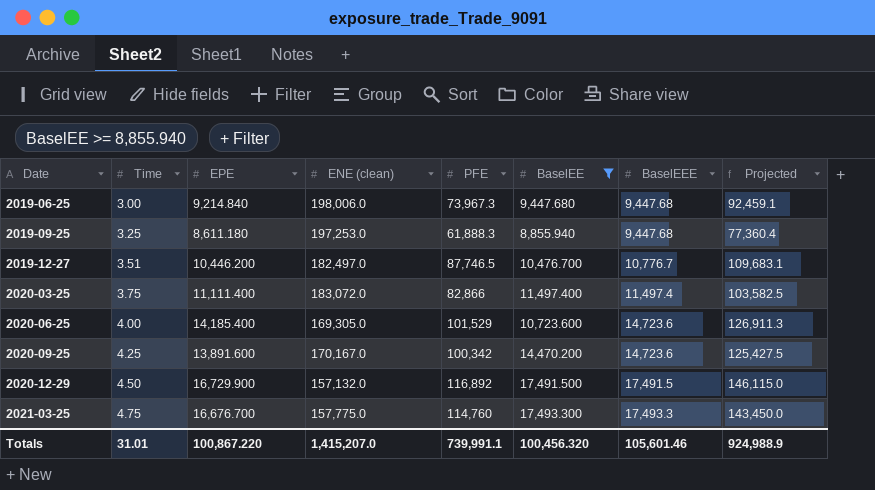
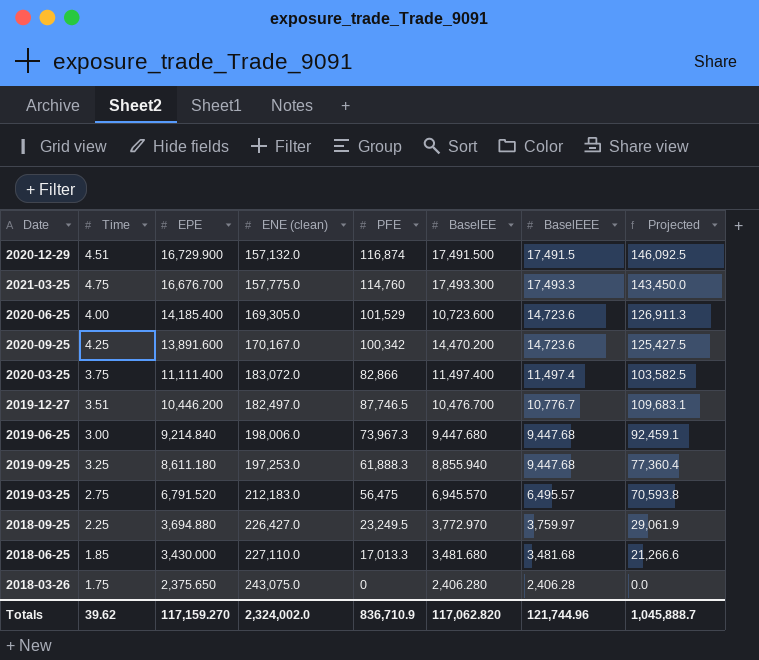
filter: BaselEE >= 8,855.940 -> none
row order: Date ascending -> EPE descending
2020-12-29 | Time: 4.50 -> 4.51
2020-12-29 | PFE: 116,892 -> 116,874
2020-12-29 | Projected: 146,115.0 -> 146,092.5
Totals | Time: 31.01 -> 39.62
Totals | EPE: 100,867.220 -> 117,159.270
Totals | ENE (clean): 1,415,207.0 -> 2,324,002.0
Totals | PFE: 739,991.1 -> 836,710.9
Totals | BaselEE: 100,456.320 -> 117,062.820
Totals | BaselEEE: 105,601.46 -> 121,744.96
Totals | Projected: 924,988.9 -> 1,045,888.7

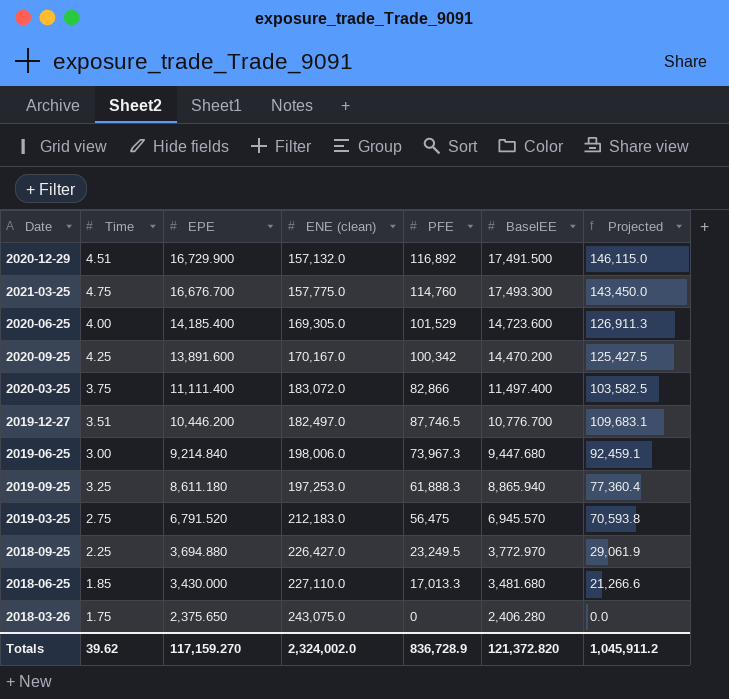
column BaselEEE | position: 7 -> none
2020-12-29 | PFE: 116,874 -> 116,892
2020-12-29 | Projected: 146,092.5 -> 146,115.0
2020-06-25 | BaselEE: 10,723.600 -> 14,723.600
2019-12-27 | BaselEE: 10,476.700 -> 10,776.700
2019-09-25 | BaselEE: 8,855.940 -> 8,865.940
Totals | PFE: 836,710.9 -> 836,728.9
Totals | BaselEE: 117,062.820 -> 121,372.820
Totals | Projected: 1,045,888.7 -> 1,045,911.2

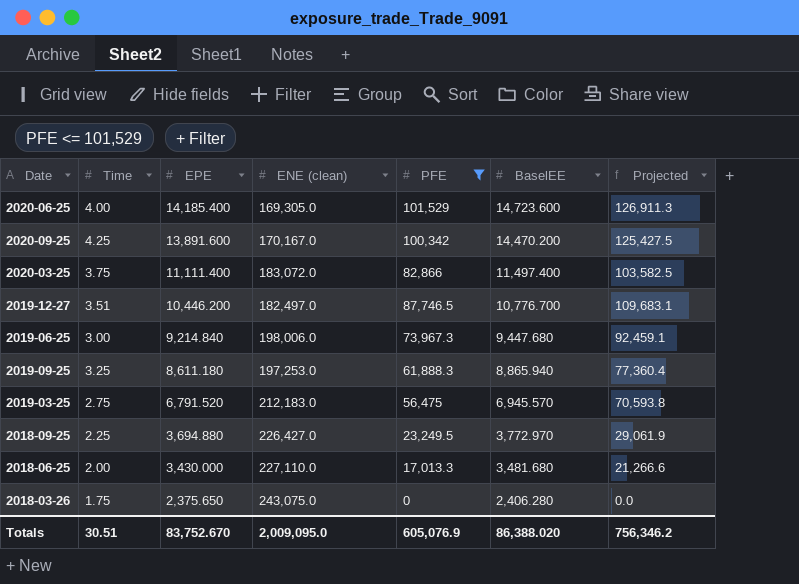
filter: none -> PFE <= 101,529
2018-06-25 | Time: 1.85 -> 2.00
Totals | Time: 39.62 -> 30.51
Totals | EPE: 117,159.270 -> 83,752.670
Totals | ENE (clean): 2,324,002.0 -> 2,009,095.0
Totals | PFE: 836,728.9 -> 605,076.9
Totals | BaselEE: 121,372.820 -> 86,388.020
Totals | Projected: 1,045,911.2 -> 756,346.2

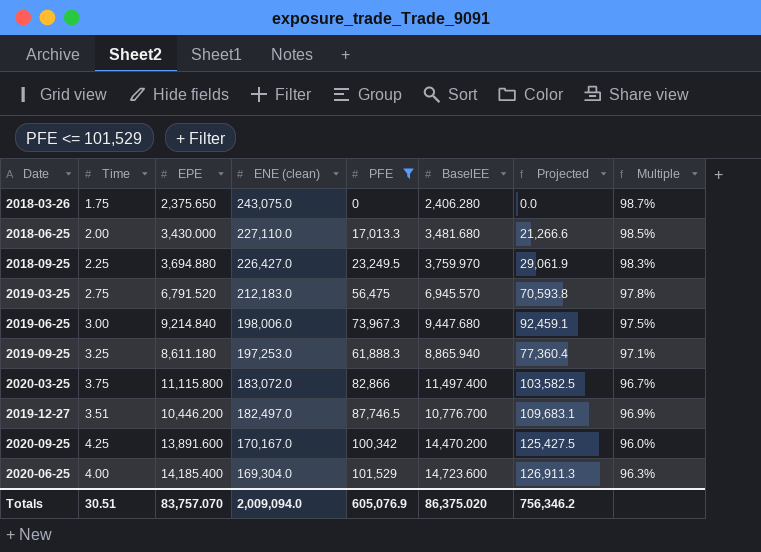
row order: EPE descending -> ENE (clean) descending
column Multiple | formula: none -> [EPE] / [BaselEE]
2018-09-25 | BaselEE: 3,772.970 -> 3,759.970
2020-03-25 | EPE: 11,111.400 -> 11,115.800
2020-06-25 | ENE (clean): 169,305.0 -> 169,304.0
Totals | EPE: 83,752.670 -> 83,757.070
Totals | ENE (clean): 2,009,095.0 -> 2,009,094.0
Totals | BaselEE: 86,388.020 -> 86,375.020

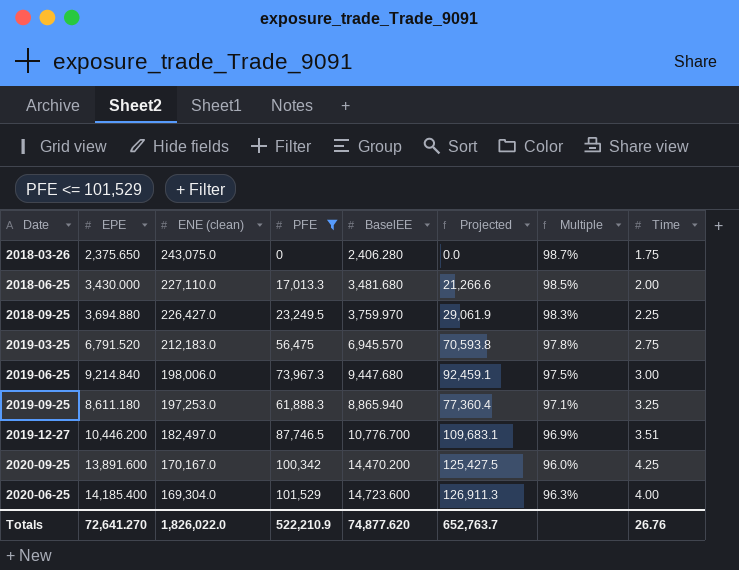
column Time | position: 2 -> 8
row 2020-03-25: 3.75 | 11,115.800 | 183,072.0 | 82,866 | 11,497.400 | 103,582.5 | 96.7% -> none
Totals | EPE: 83,757.070 -> 72,641.270
Totals | ENE (clean): 2,009,094.0 -> 1,826,022.0
Totals | PFE: 605,076.9 -> 522,210.9
Totals | BaselEE: 86,375.020 -> 74,877.620
Totals | Projected: 756,346.2 -> 652,763.7
Totals | Time: 30.51 -> 26.76

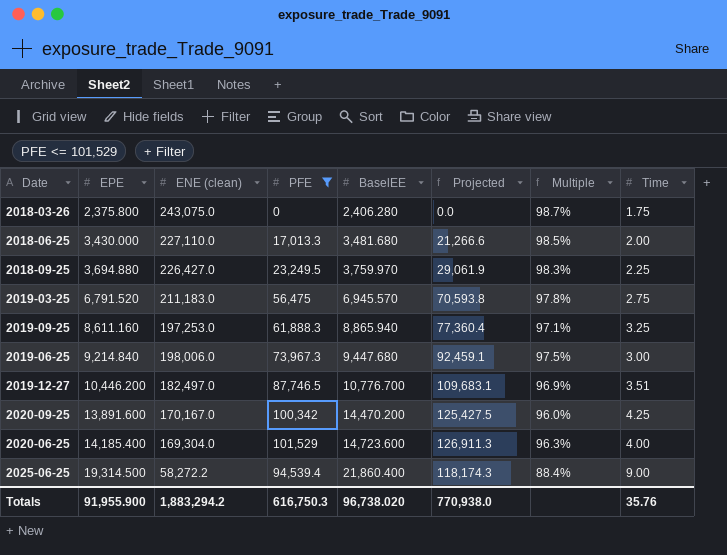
row order: ENE (clean) descending -> EPE ascending
2018-03-26 | EPE: 2,375.650 -> 2,375.800
2019-03-25 | ENE (clean): 212,183.0 -> 211,183.0
2019-09-25 | EPE: 8,611.180 -> 8,611.160
row 2025-06-25: none -> 19,314.500 | 58,272.2 | 94,539.4 | 21,860.400 | 118,174.3 | 88.4% | 9.00
Totals | EPE: 72,641.270 -> 91,955.900
Totals | ENE (clean): 1,826,022.0 -> 1,883,294.2
Totals | PFE: 522,210.9 -> 616,750.3
Totals | BaselEE: 74,877.620 -> 96,738.020
Totals | Projected: 652,763.7 -> 770,938.0
Totals | Time: 26.76 -> 35.76

